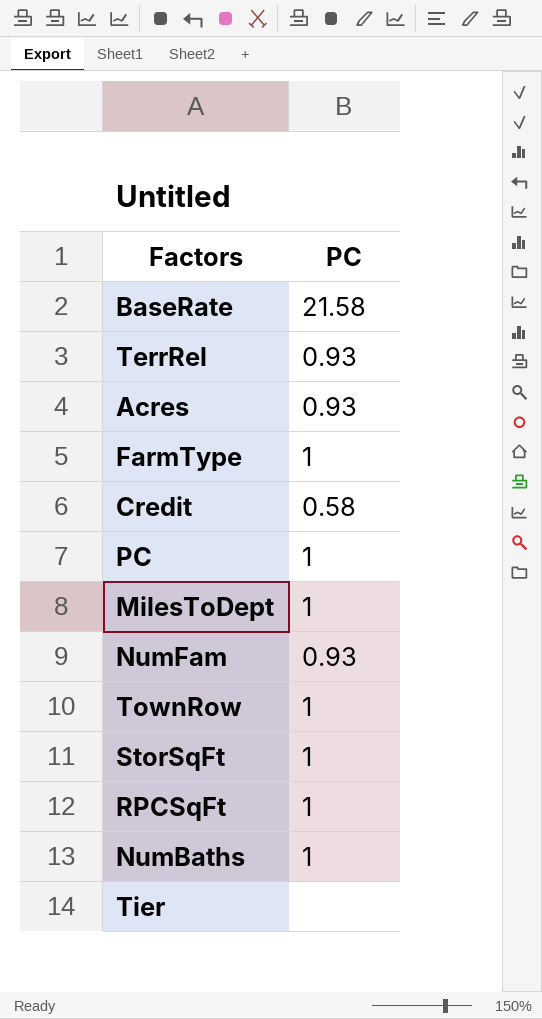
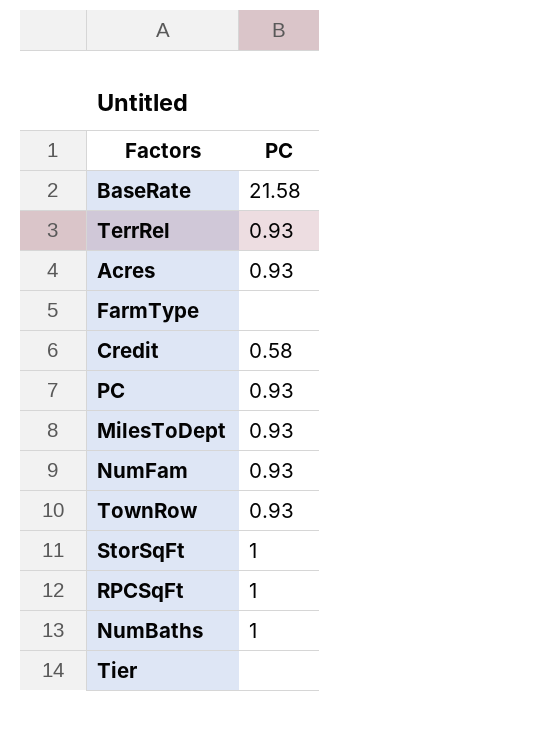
FarmType | PC: 1 -> none
PC | PC: 1 -> 0.93
MilesToDept | PC: 1 -> 0.93
TownRow | PC: 1 -> 0.93

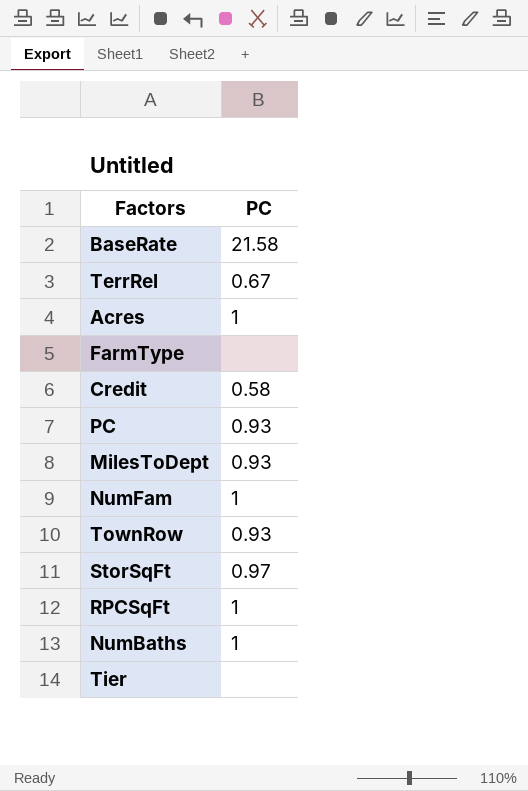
TerrRel | PC: 0.93 -> 0.67
Acres | PC: 0.93 -> 1
NumFam | PC: 0.93 -> 1
StorSqFt | PC: 1 -> 0.97

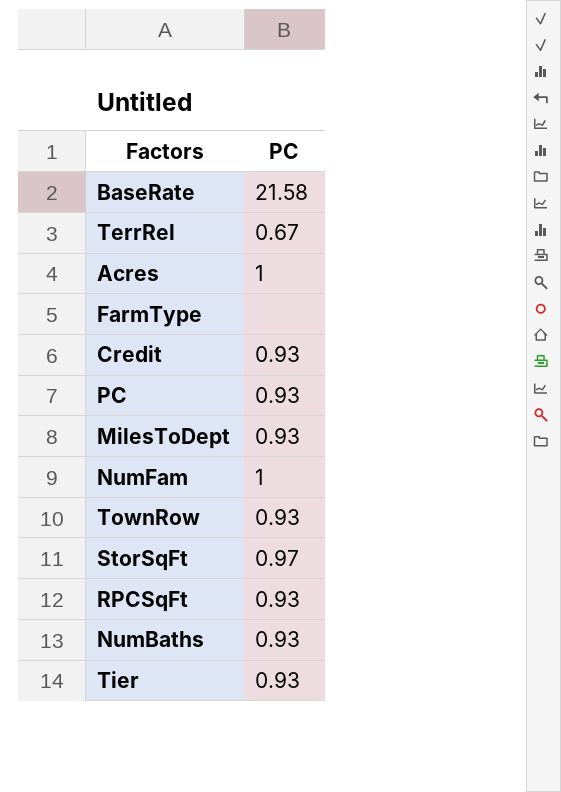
Credit | PC: 0.58 -> 0.93
RPCSqFt | PC: 1 -> 0.93
NumBaths | PC: 1 -> 0.93
Tier | PC: none -> 0.93

